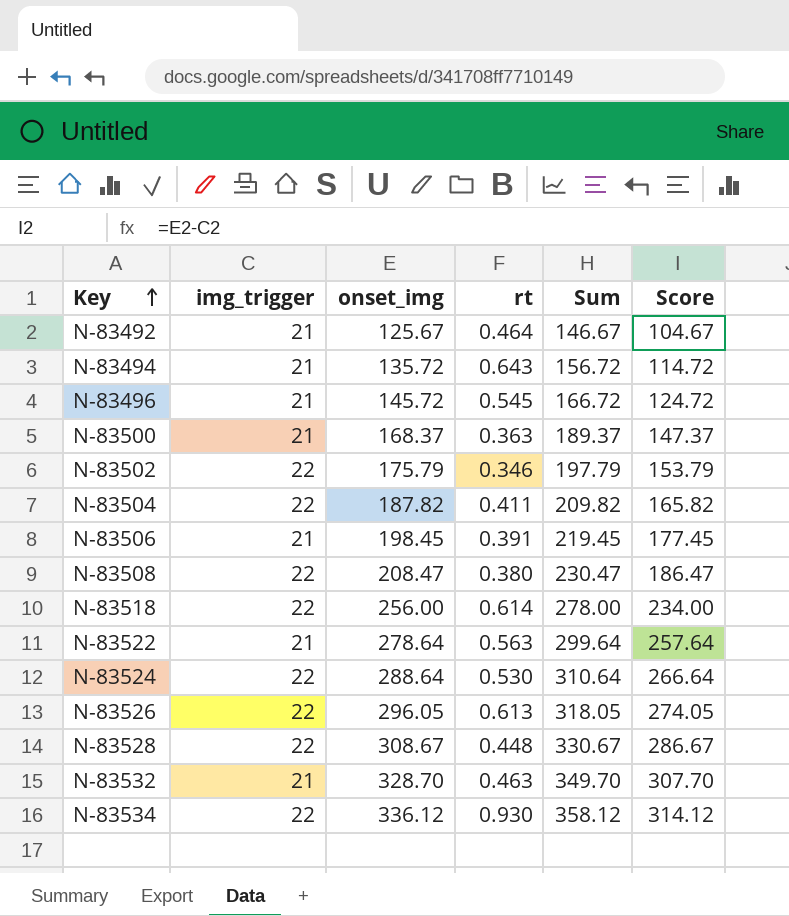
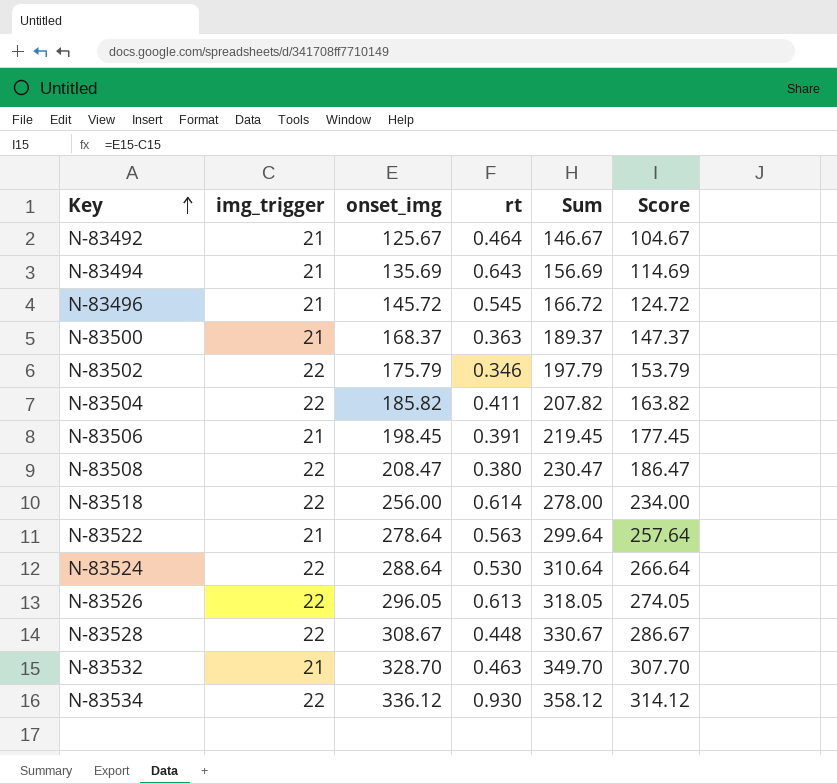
N-83494 | onset_img: 135.72 -> 135.69
N-83494 | Sum: 156.72 -> 156.69
N-83494 | Score: 114.72 -> 114.69
N-83504 | onset_img: 187.82 -> 185.82
N-83504 | Sum: 209.82 -> 207.82
N-83504 | Score: 165.82 -> 163.82

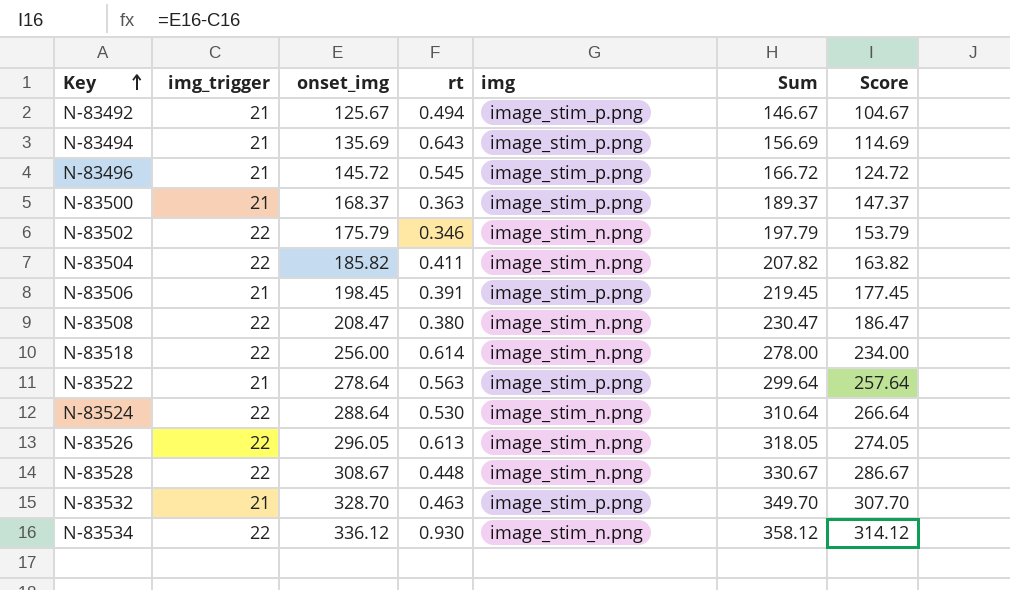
column img | position: none -> 5
N-83492 | rt: 0.464 -> 0.494

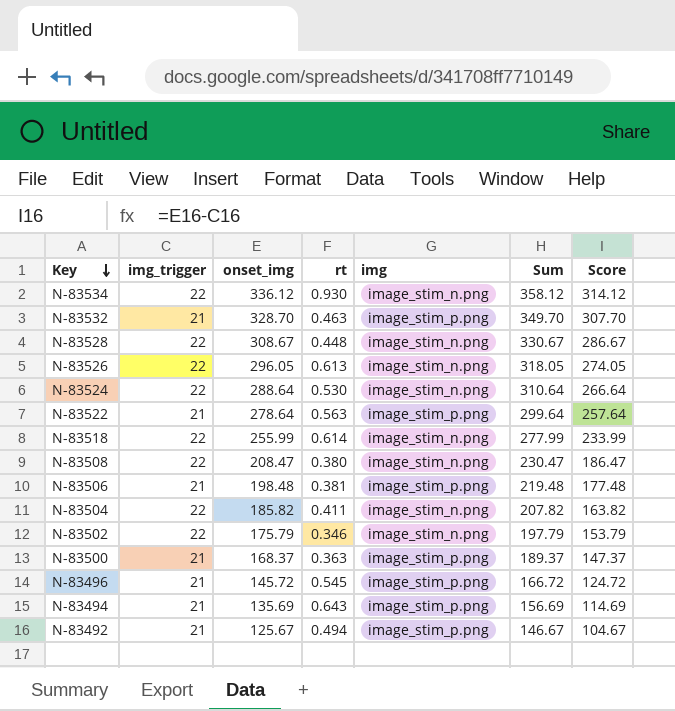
row order: Key ascending -> Key descending
N-83518 | onset_img: 256.00 -> 255.99
N-83518 | Sum: 278.00 -> 277.99
N-83518 | Score: 234.00 -> 233.99
N-83506 | onset_img: 198.45 -> 198.48
N-83506 | rt: 0.391 -> 0.381
N-83506 | Sum: 219.45 -> 219.48
N-83506 | Score: 177.45 -> 177.48

